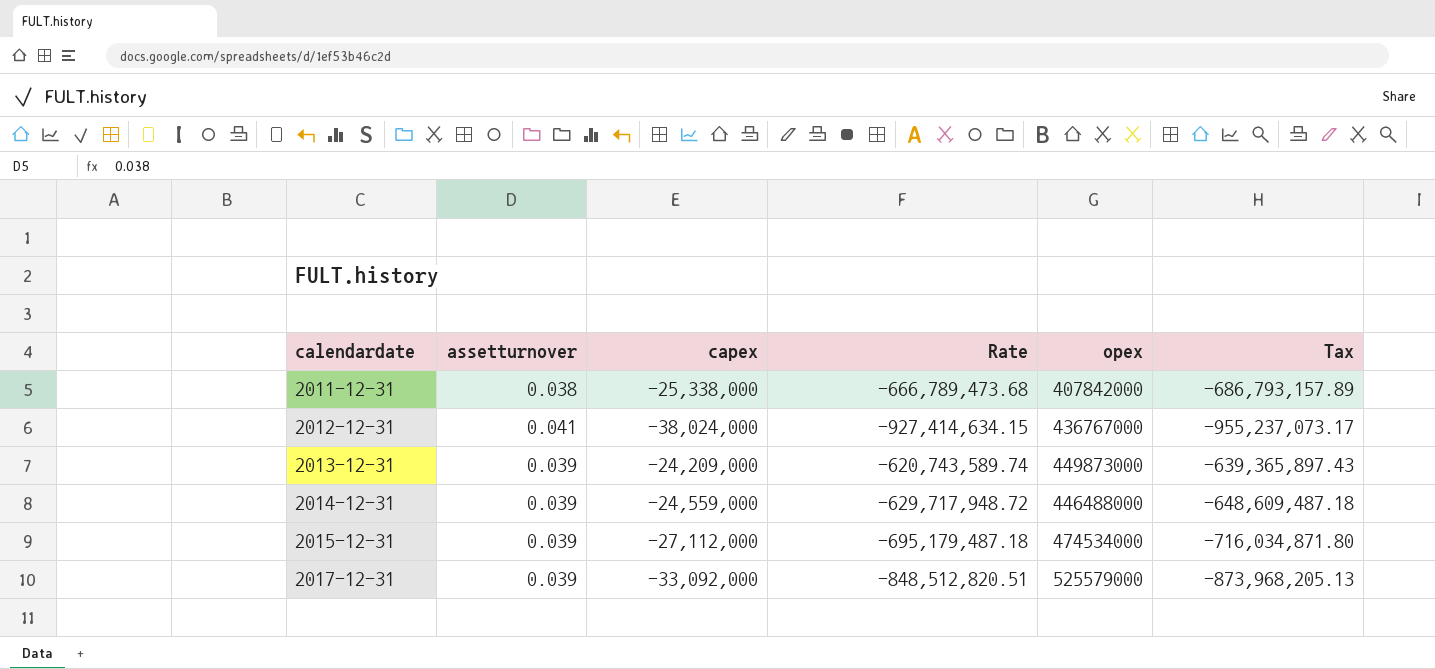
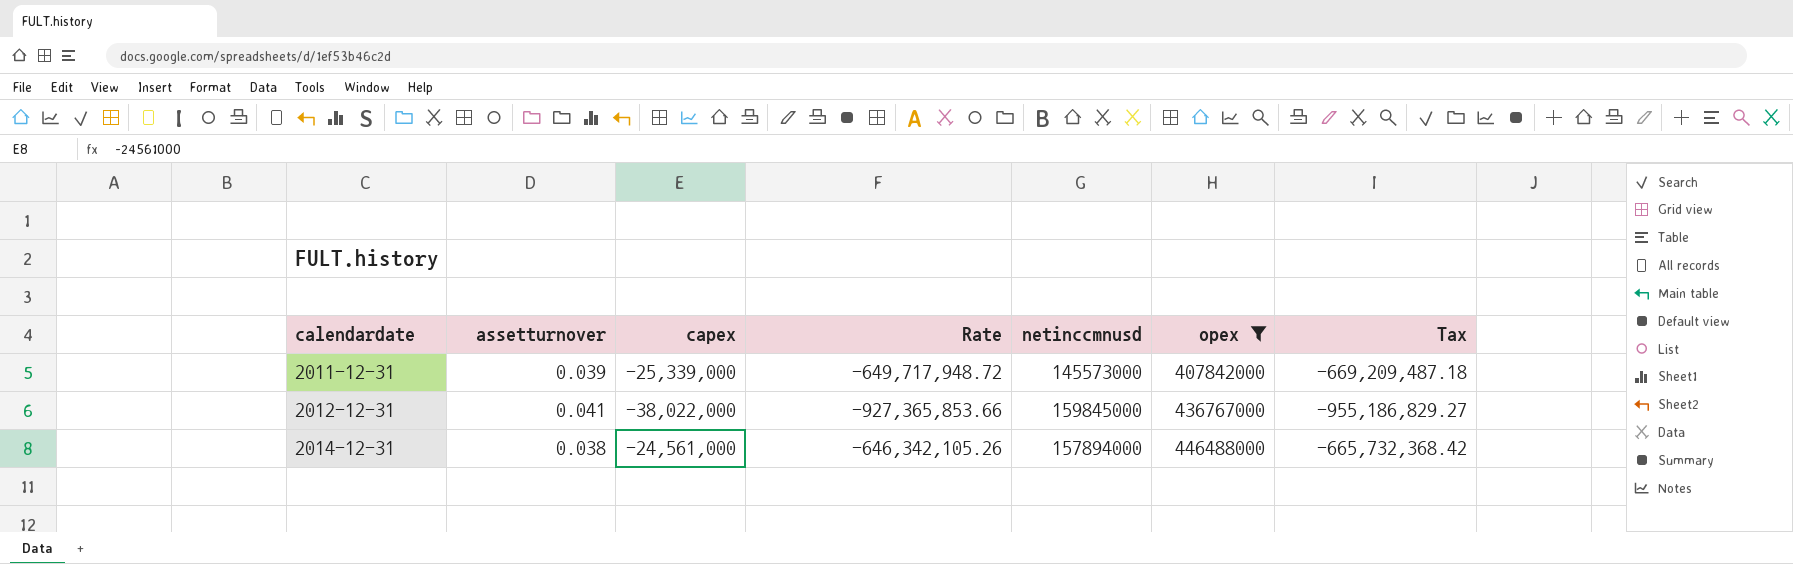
filter: none -> opex <= 446488000
column netinccmnusd | position: none -> 5
2011-12-31 | assetturnover: 0.038 -> 0.039
2011-12-31 | capex: -25,338,000 -> -25,339,000
2011-12-31 | Rate: -666,789,473.68 -> -649,717,948.72
2011-12-31 | Tax: -686,793,157.89 -> -669,209,487.18
2012-12-31 | capex: -38,024,000 -> -38,022,000
2012-12-31 | Rate: -927,414,634.15 -> -927,365,853.66
2012-12-31 | Tax: -955,237,073.17 -> -955,186,829.27
2014-12-31 | assetturnover: 0.039 -> 0.038
2014-12-31 | capex: -24,559,000 -> -24,561,000
2014-12-31 | Rate: -629,717,948.72 -> -646,342,105.26
2014-12-31 | Tax: -648,609,487.18 -> -665,732,368.42

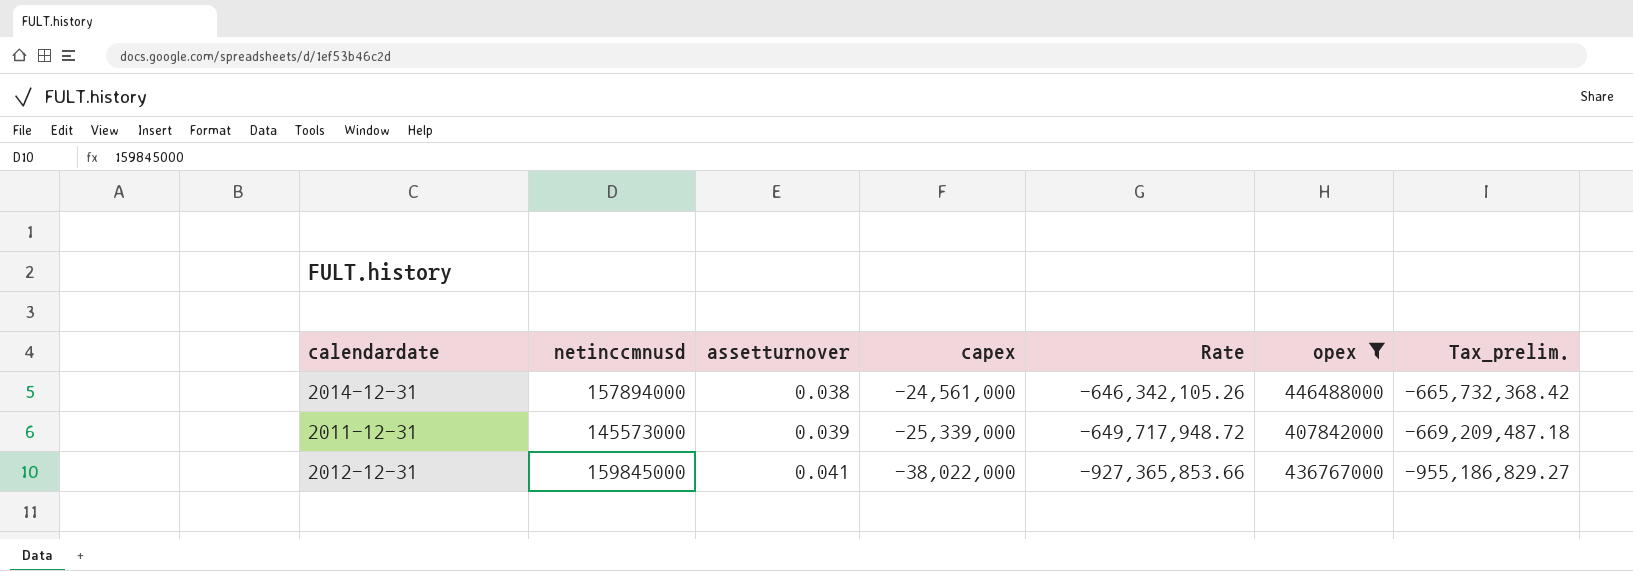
row order: calendardate ascending -> assetturnover ascending
column netinccmnusd | position: 5 -> 2
column name: Tax -> Tax_prelim.

